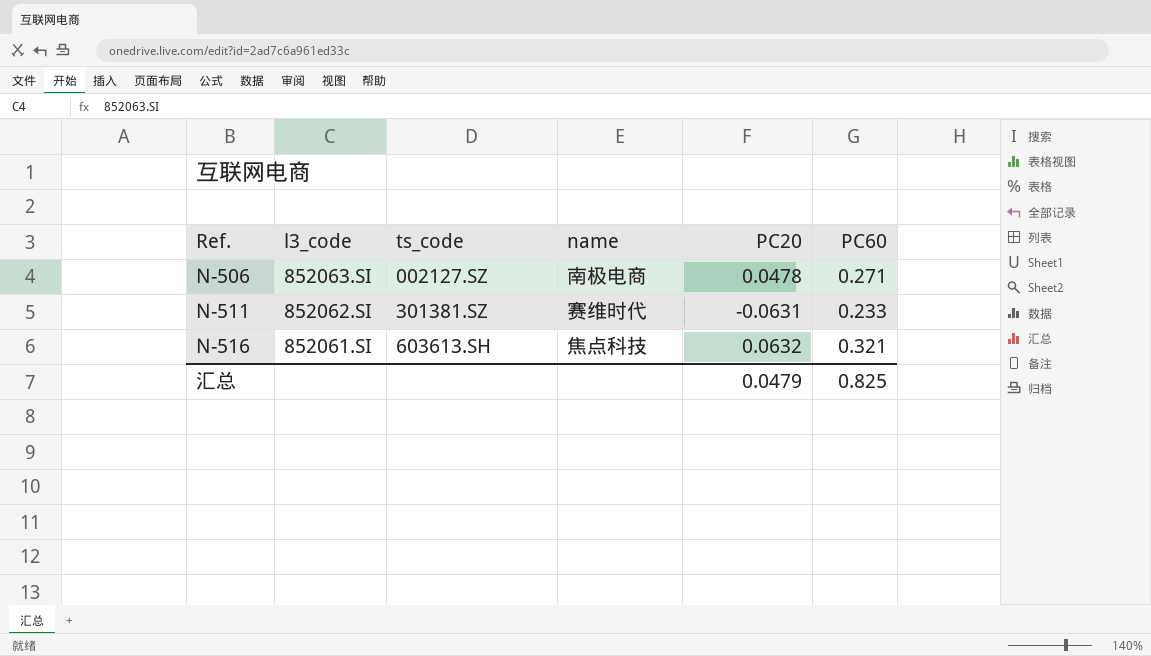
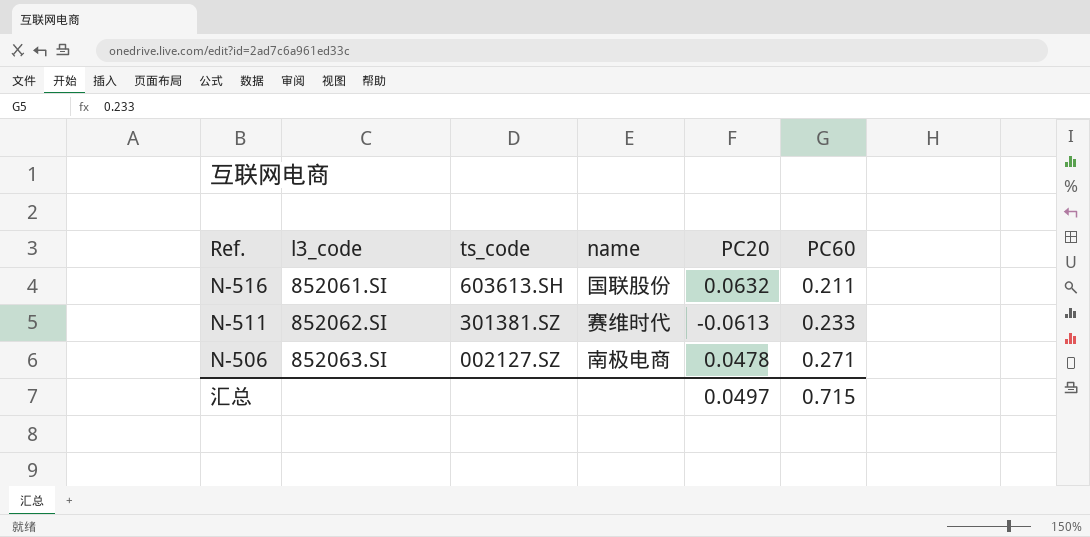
row order: Ref. ascending -> Ref. descending
N-516 | name: 焦点科技 -> 国联股份
N-516 | PC60: 0.321 -> 0.211
N-511 | PC20: -0.0631 -> -0.0613
汇总 | PC20: 0.0479 -> 0.0497
汇总 | PC60: 0.825 -> 0.715

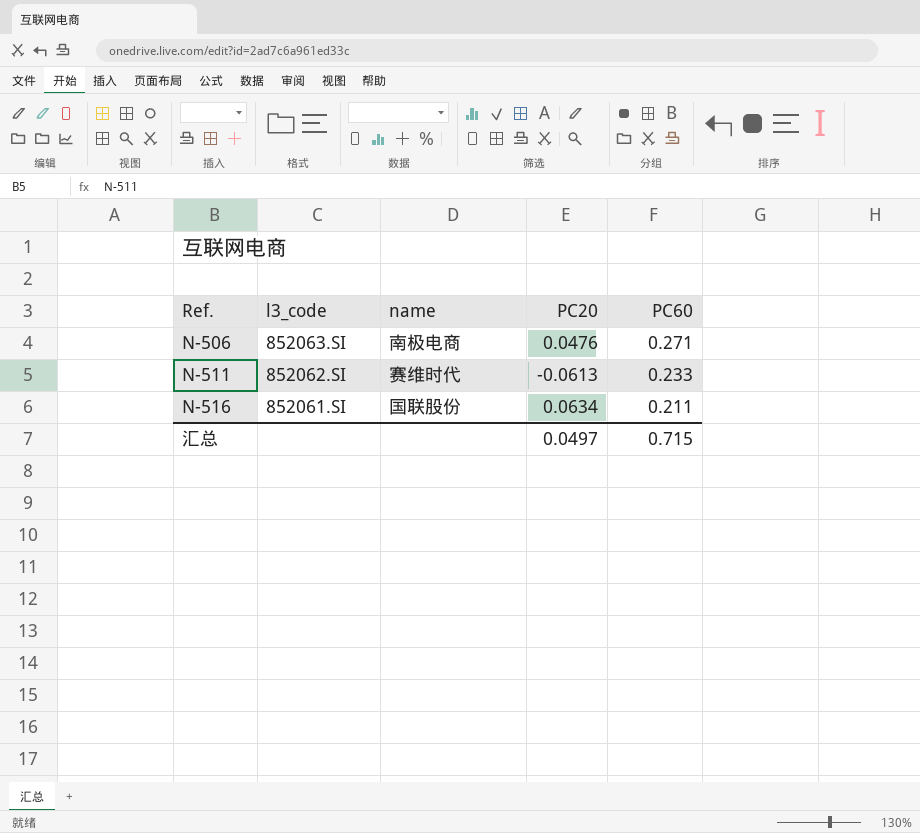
row order: Ref. descending -> Ref. ascending
column ts_code | position: 3 -> none
N-506 | PC20: 0.0478 -> 0.0476
N-516 | PC20: 0.0632 -> 0.0634

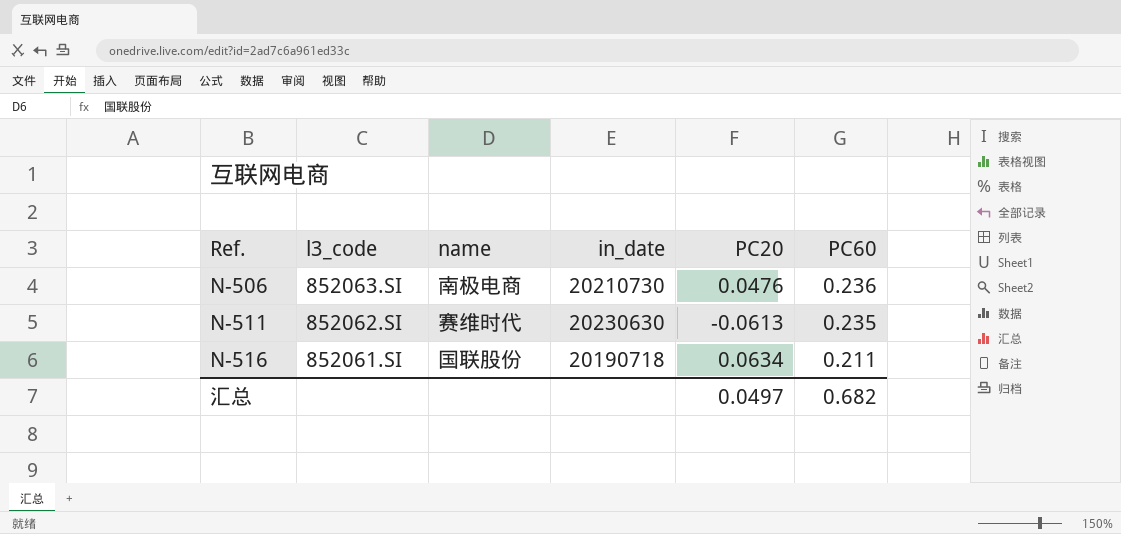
column in_date | position: none -> 4
N-506 | PC60: 0.271 -> 0.236
N-511 | PC60: 0.233 -> 0.235
汇总 | PC60: 0.715 -> 0.682

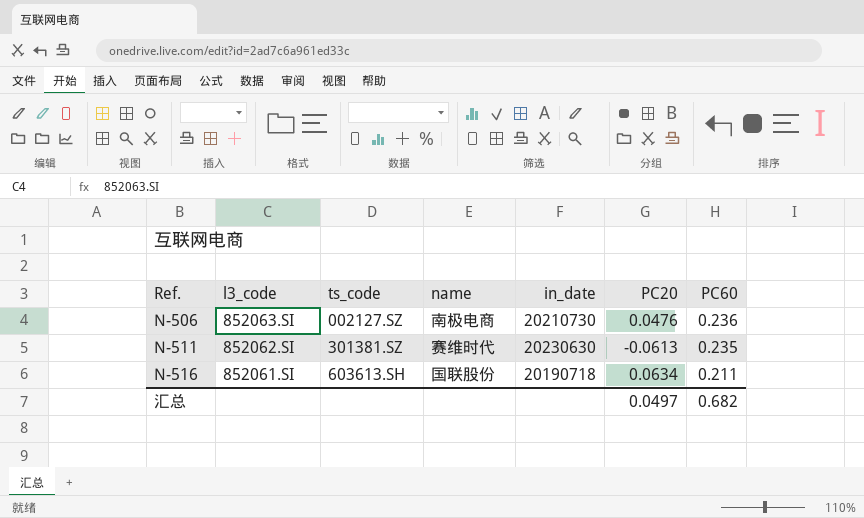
column ts_code | position: none -> 3

